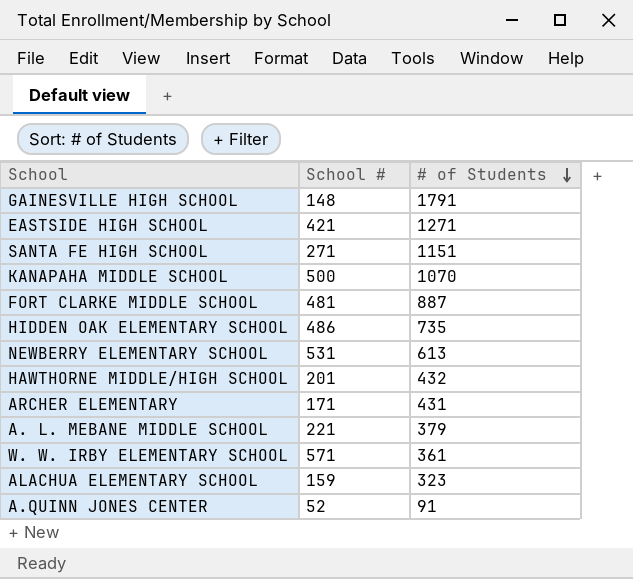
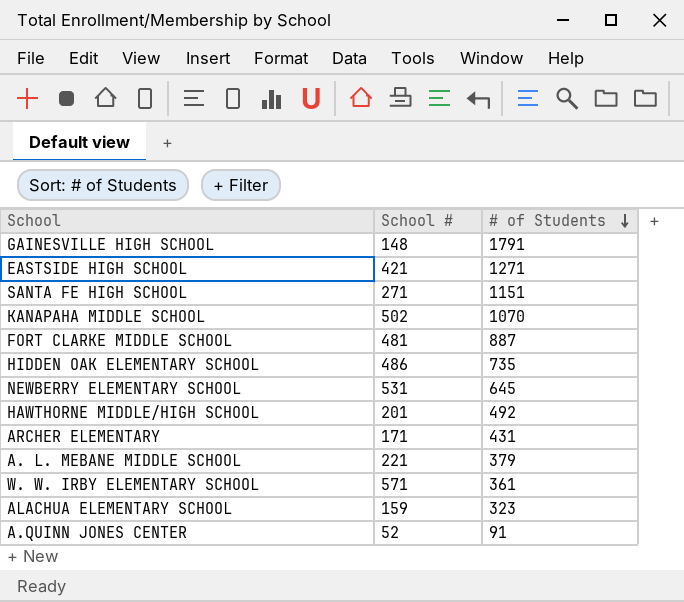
KANAPAHA MIDDLE SCHOOL | School #: 500 -> 502
NEWBERRY ELEMENTARY SCHOOL | # of Students: 613 -> 645
HAWTHORNE MIDDLE/HIGH SCHOOL | # of Students: 432 -> 492

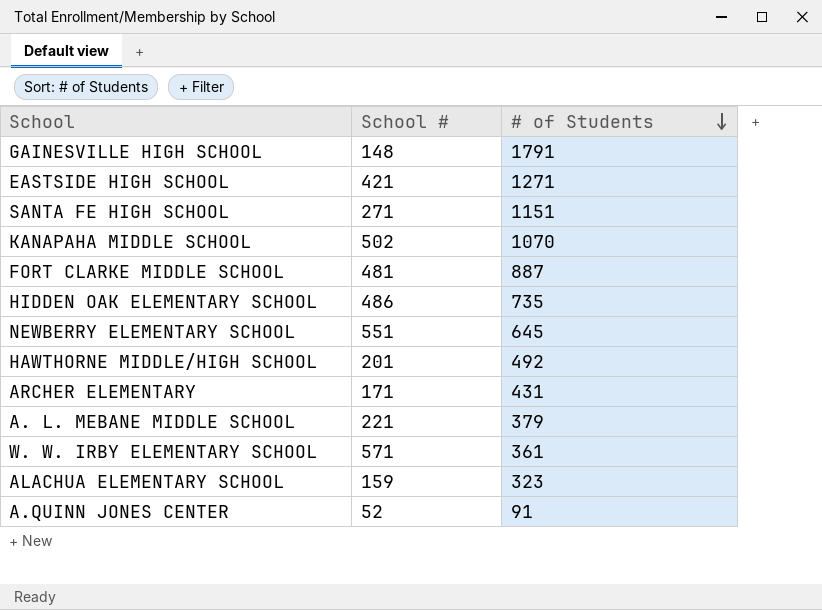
NEWBERRY ELEMENTARY SCHOOL | School #: 531 -> 551

